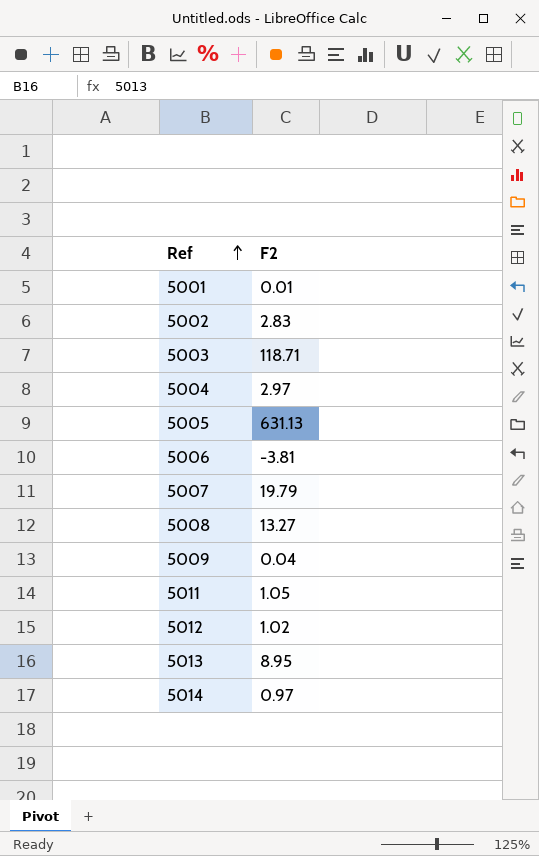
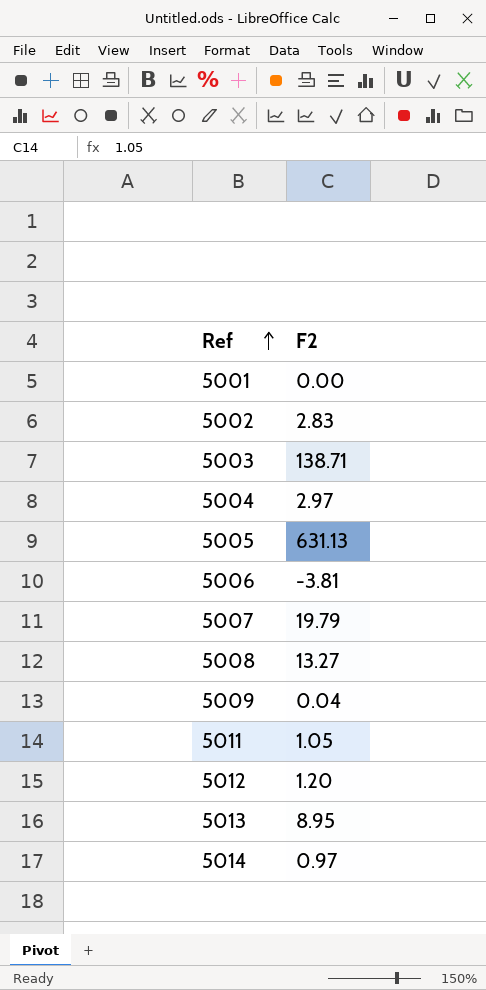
5001 | F2: 0.01 -> 0.00
5003 | F2: 118.71 -> 138.71
5012 | F2: 1.02 -> 1.20

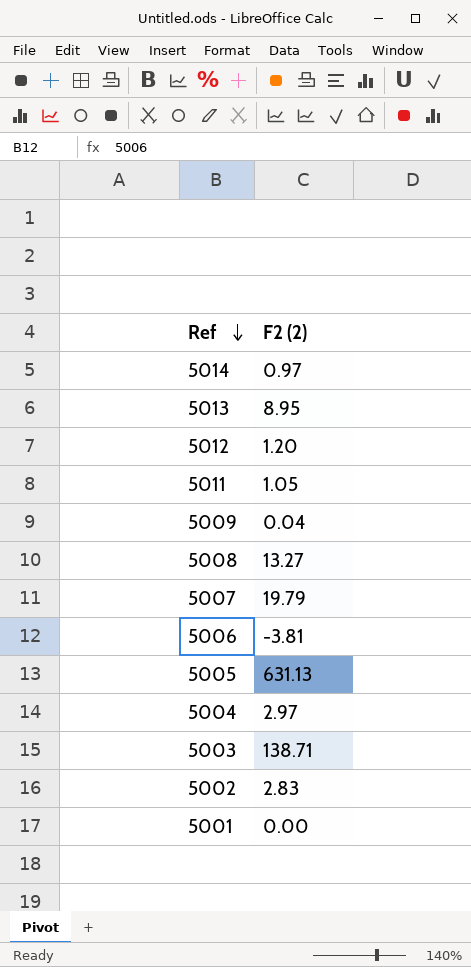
row order: Ref ascending -> Ref descending
column name: F2 -> F2 (2)

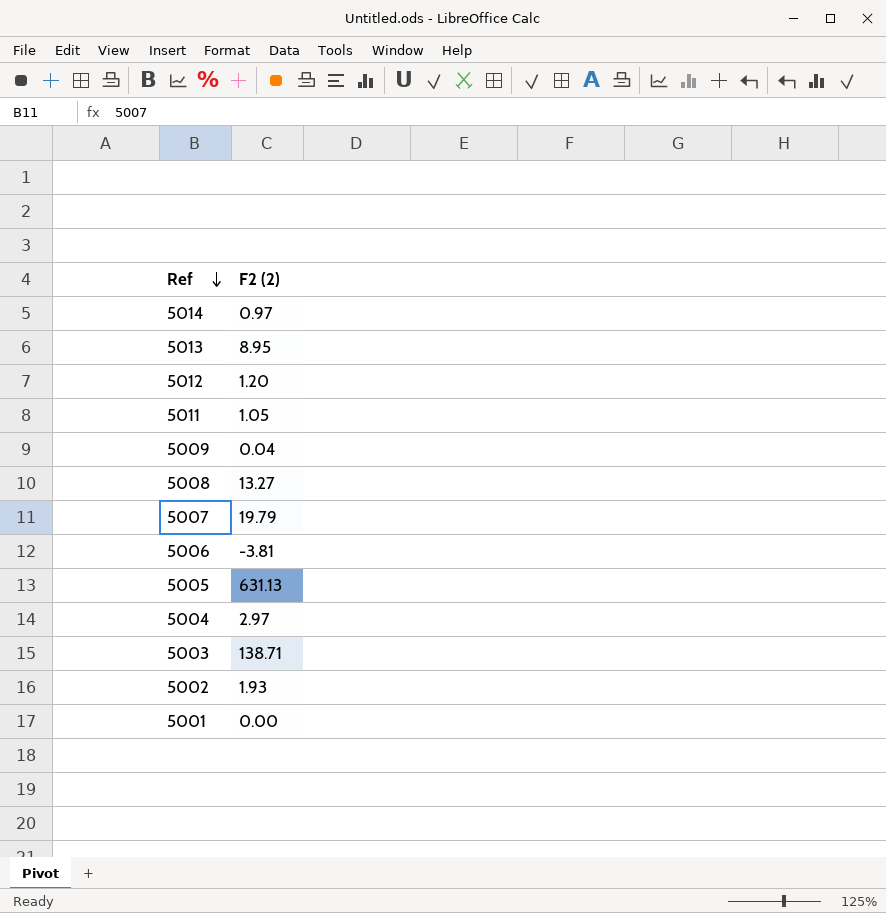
5002 | F2 (2): 2.83 -> 1.93

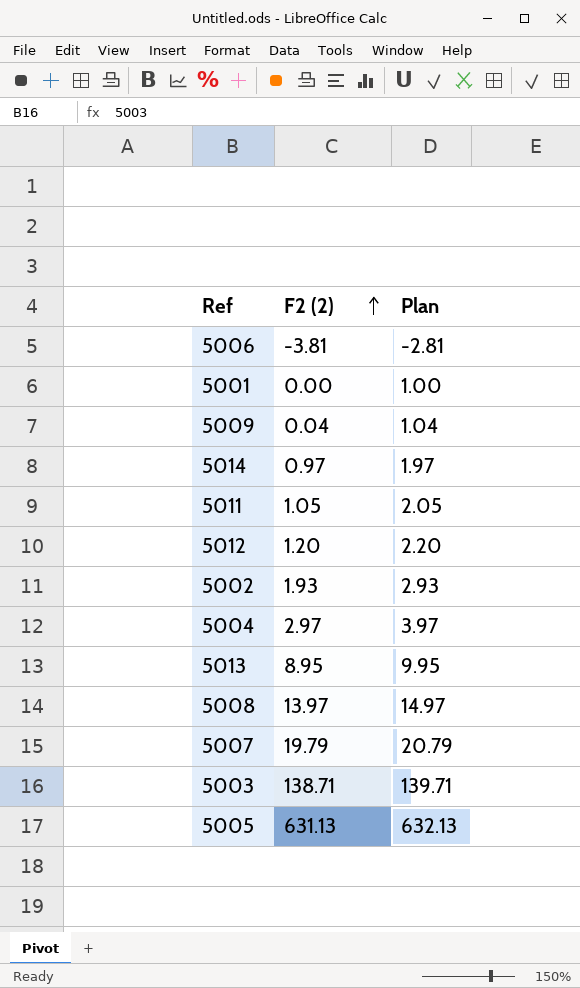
row order: Ref descending -> F2 (2) ascending
column Plan | formula: none -> [F2 (2)] + 1
5008 | F2 (2): 13.27 -> 13.97

